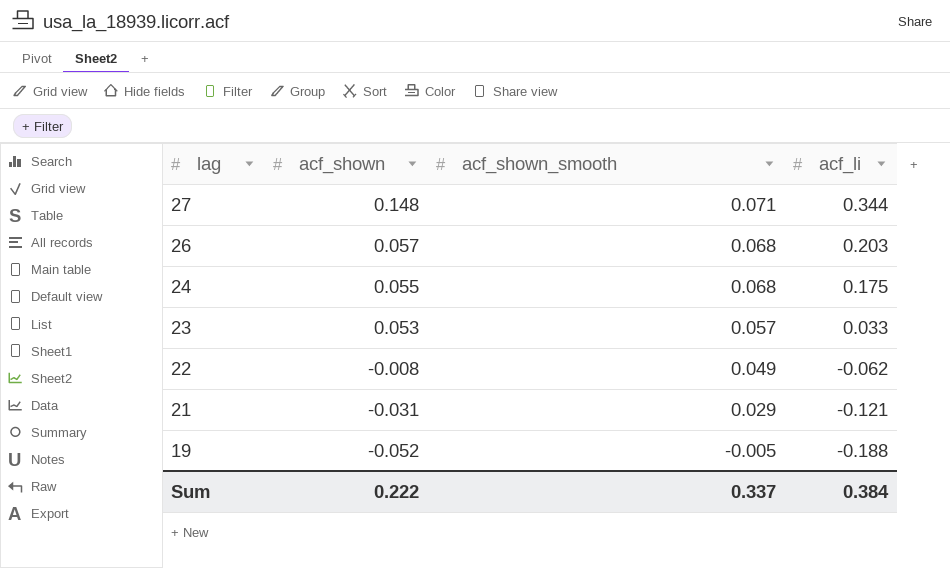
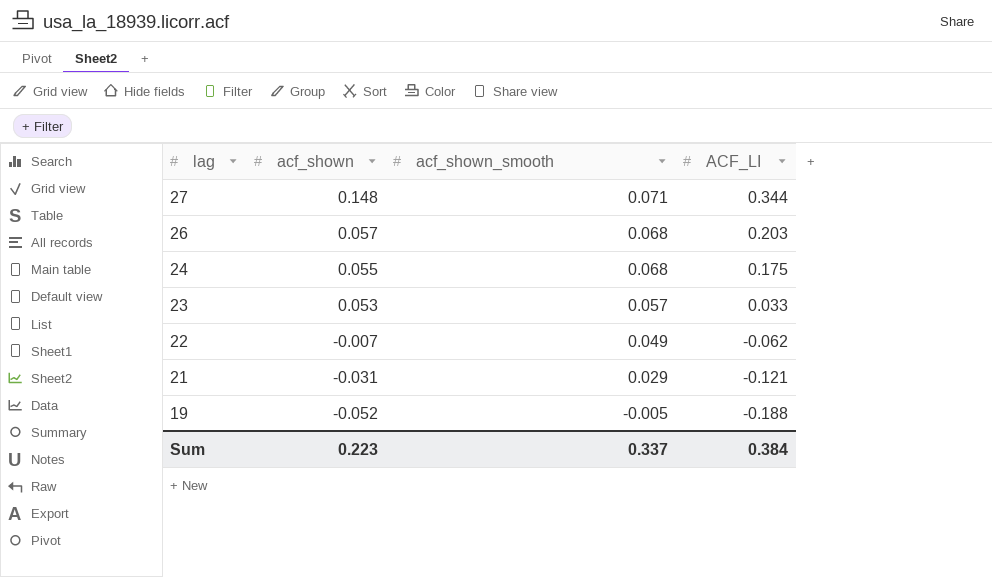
column name: acf_li -> ACF_LI
22 | acf_shown: -0.008 -> -0.007
Sum | acf_shown: 0.222 -> 0.223

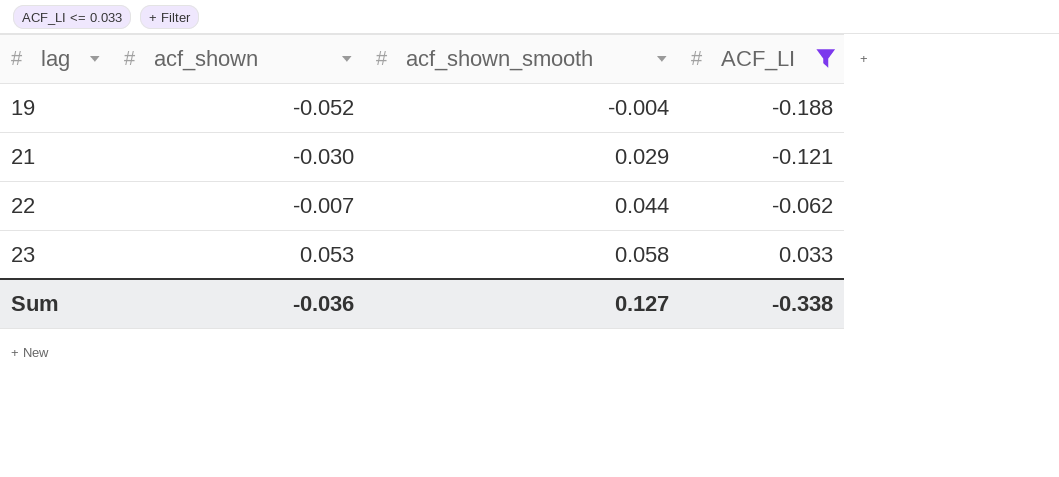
filter: none -> ACF_LI <= 0.033
row order: lag descending -> lag ascending
19 | acf_shown_smooth: -0.005 -> -0.004
21 | acf_shown: -0.031 -> -0.030
22 | acf_shown_smooth: 0.049 -> 0.044
23 | acf_shown_smooth: 0.057 -> 0.058
Sum | acf_shown: 0.223 -> -0.036
Sum | acf_shown_smooth: 0.337 -> 0.127
Sum | ACF_LI: 0.384 -> -0.338

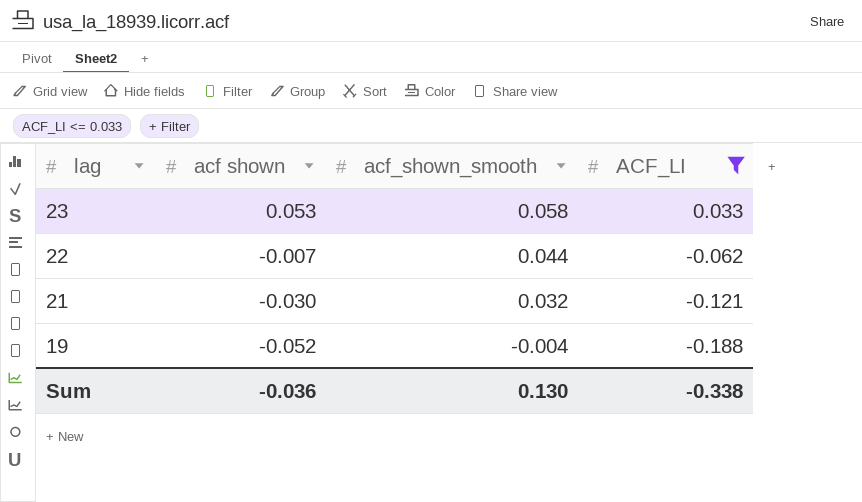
row order: lag ascending -> lag descending
column name: acf_shown -> acf shown
21 | acf_shown_smooth: 0.029 -> 0.032
Sum | acf_shown_smooth: 0.127 -> 0.130

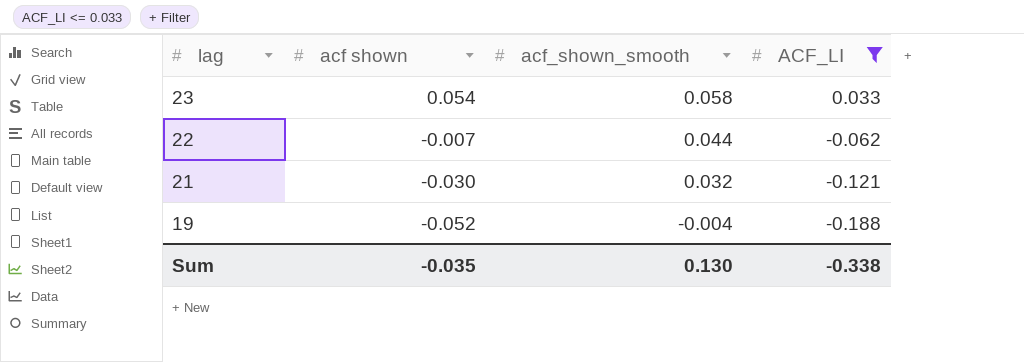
23 | acf shown: 0.053 -> 0.054
Sum | acf shown: -0.036 -> -0.035

